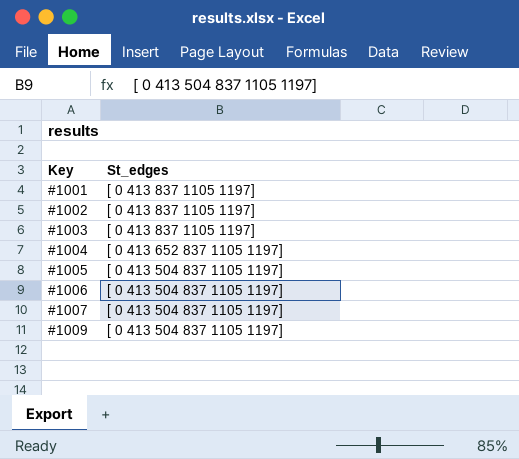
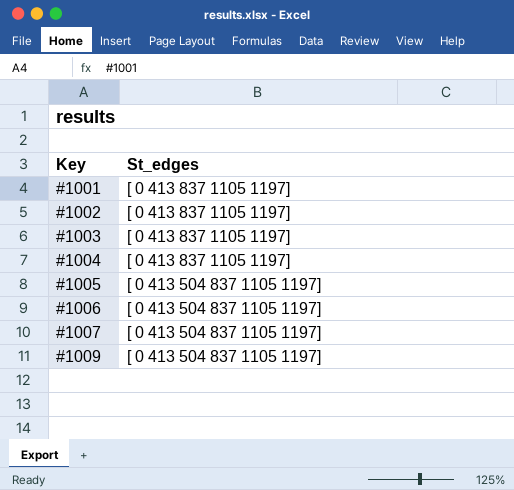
#1004 | St_edges: [ 0 413 652 837 1105 1197] -> [ 0 413 837 1105 1197]

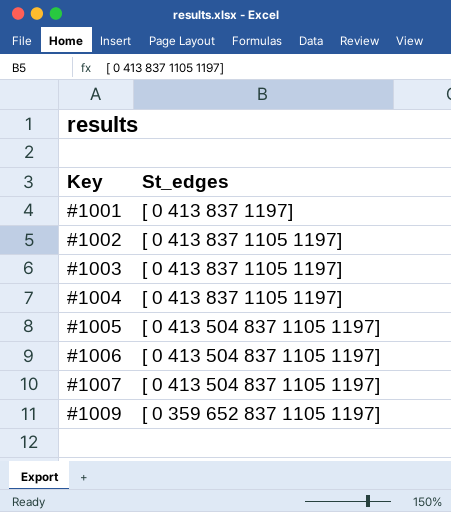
#1001 | St_edges: [ 0 413 837 1105 1197] -> [ 0 413 837 1197]
#1009 | St_edges: [ 0 413 504 837 1105 1197] -> [ 0 359 652 837 1105 1197]

